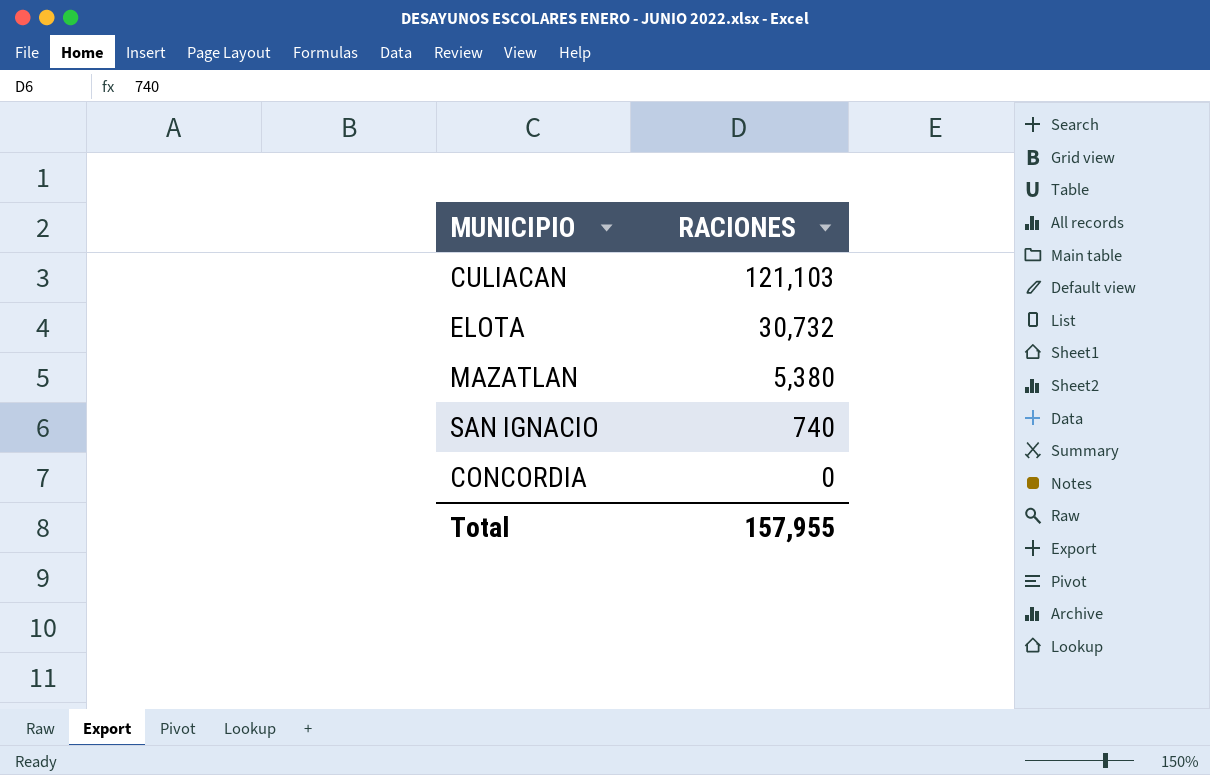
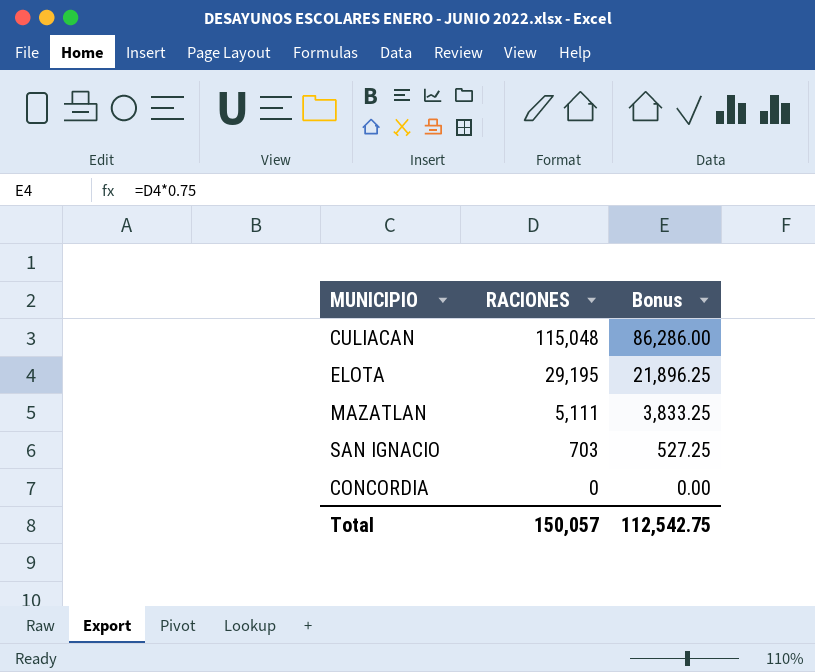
column Bonus | formula: none -> [RACIONES] * 0.75
CULIACAN | RACIONES: 121,103 -> 115,048
ELOTA | RACIONES: 30,732 -> 29,195
MAZATLAN | RACIONES: 5,380 -> 5,111
SAN IGNACIO | RACIONES: 740 -> 703
Total | RACIONES: 157,955 -> 150,057

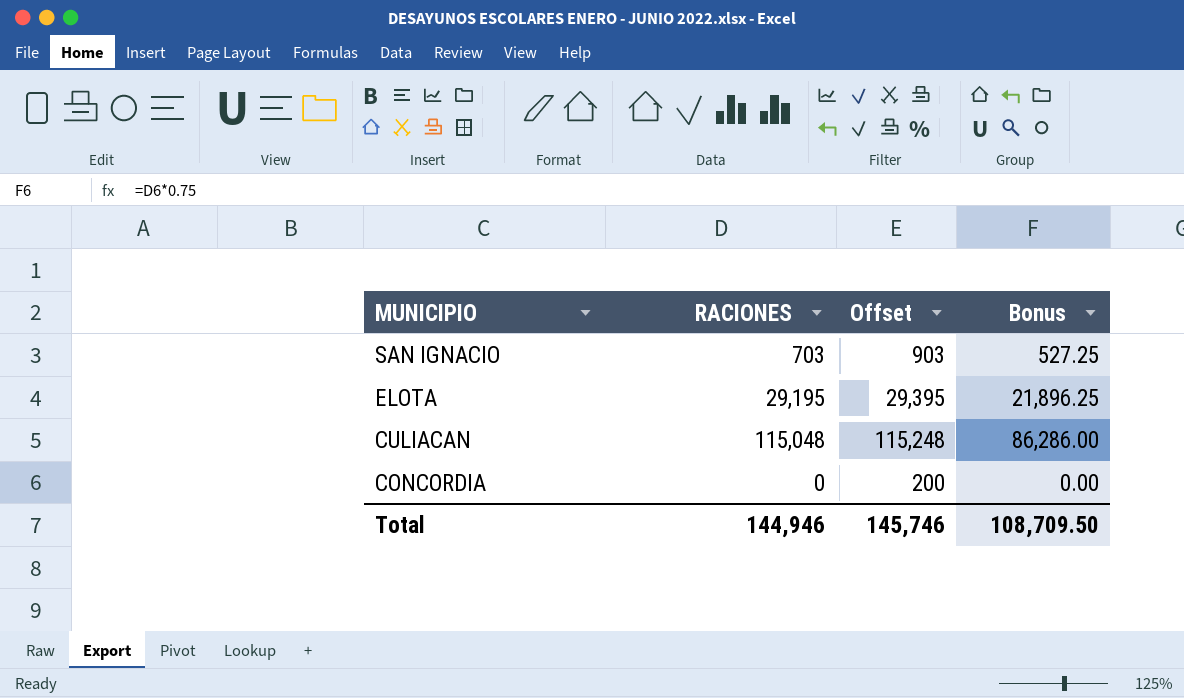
row order: RACIONES descending -> MUNICIPIO descending
column Offset | formula: none -> [RACIONES] + 200
row MAZATLAN: 5,111 | 3,833.25 -> none
Total | RACIONES: 150,057 -> 144,946
Total | Bonus: 112,542.75 -> 108,709.50

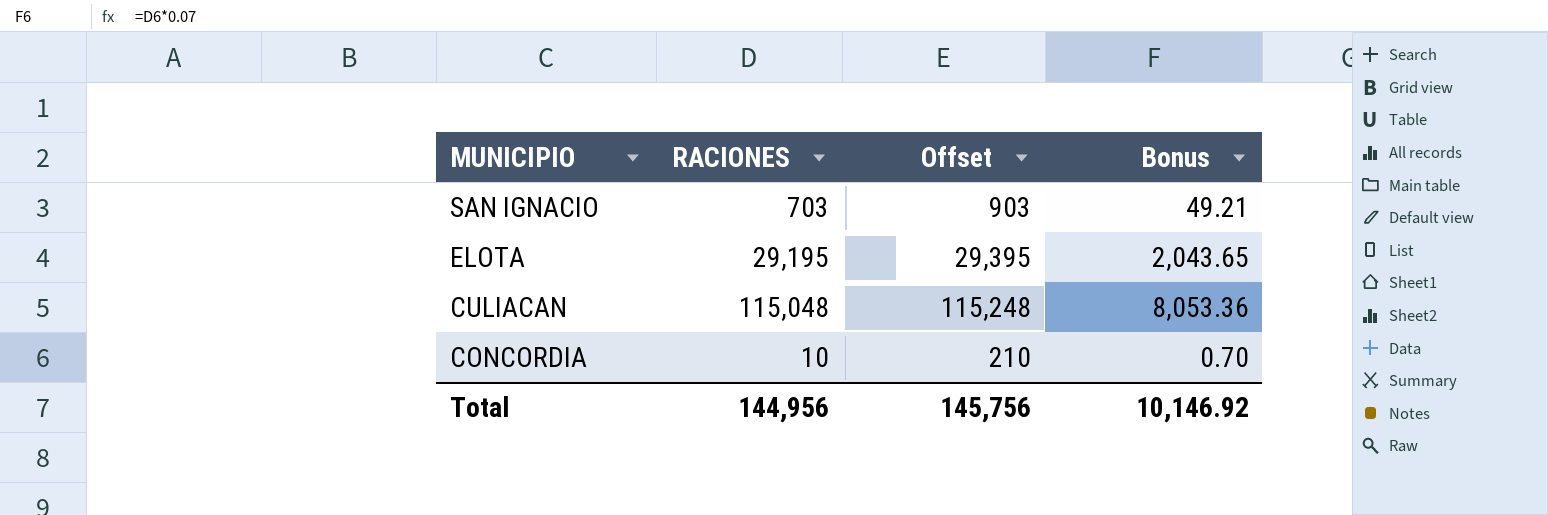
column Bonus | formula: [RACIONES] * 0.75 -> [RACIONES] * 0.07
CONCORDIA | RACIONES: 0 -> 10
CONCORDIA | Offset: 200 -> 210
Total | RACIONES: 144,946 -> 144,956
Total | Offset: 145,746 -> 145,756
Total | Bonus: 108,709.50 -> 10,146.92

